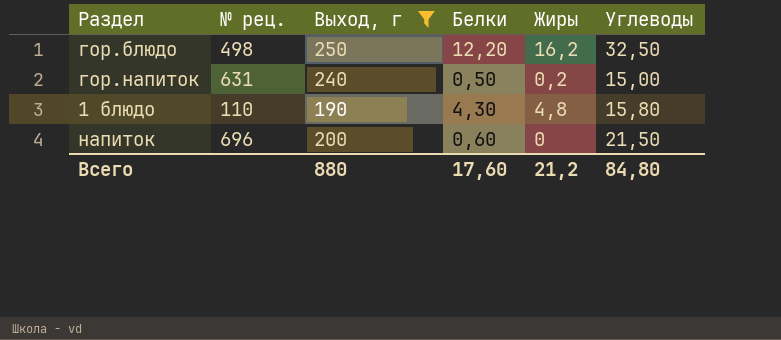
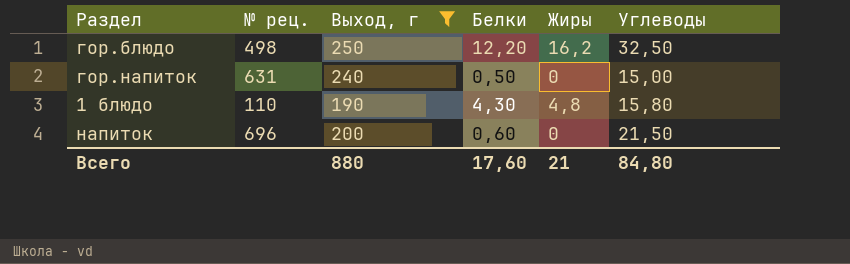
гор.напиток | Жиры: 0,2 -> 0
Всего | Жиры: 21,2 -> 21

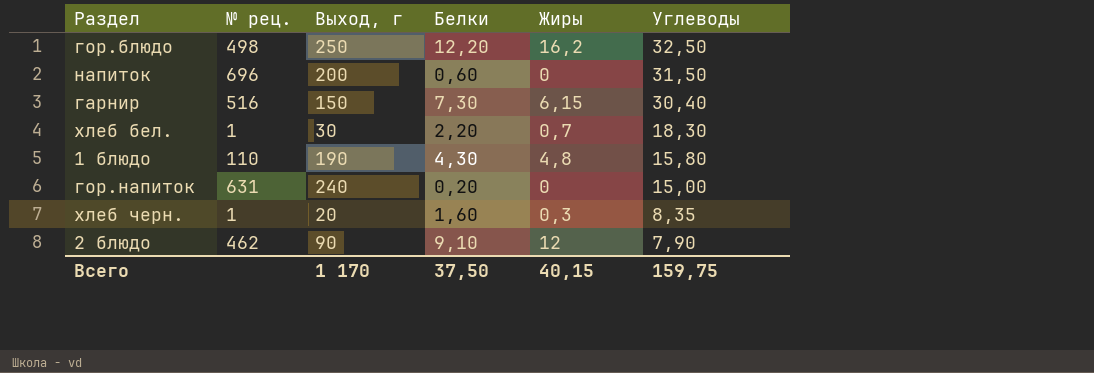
filter: Выход, г >= 190 -> none
row order: none -> Углеводы descending
напиток | Углеводы: 21,50 -> 31,50
гор.напиток | Белки: 0,50 -> 0,20
Всего | Выход, г: 880 -> 1 170
Всего | Белки: 17,60 -> 37,50
Всего | Жиры: 21 -> 40,15
Всего | Углеводы: 84,80 -> 159,75

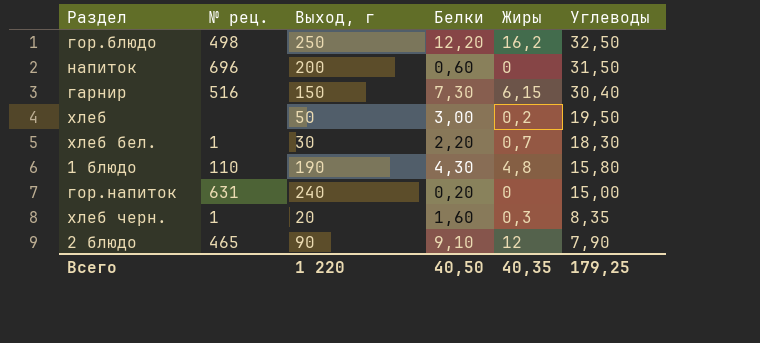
row хлеб: none -> none | 50 | 3,00 | 0,2 | 19,50
2 блюдо | № рец.: 462 -> 465
Всего | Выход, г: 1 170 -> 1 220
Всего | Белки: 37,50 -> 40,50
Всего | Жиры: 40,15 -> 40,35
Всего | Углеводы: 159,75 -> 179,25

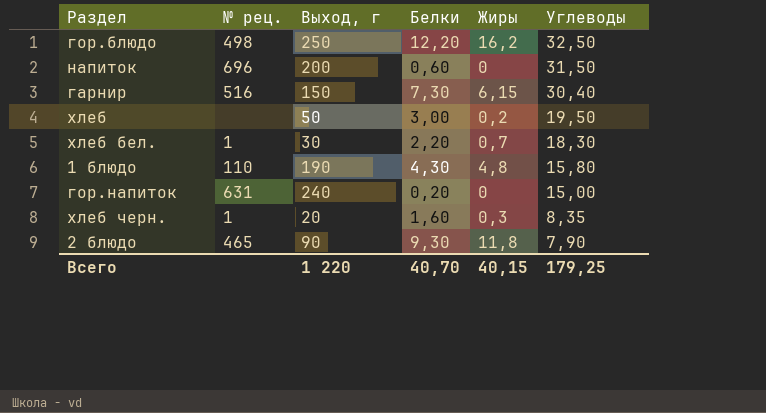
2 блюдо | Белки: 9,10 -> 9,30
2 блюдо | Жиры: 12 -> 11,8
Всего | Белки: 40,50 -> 40,70
Всего | Жиры: 40,35 -> 40,15

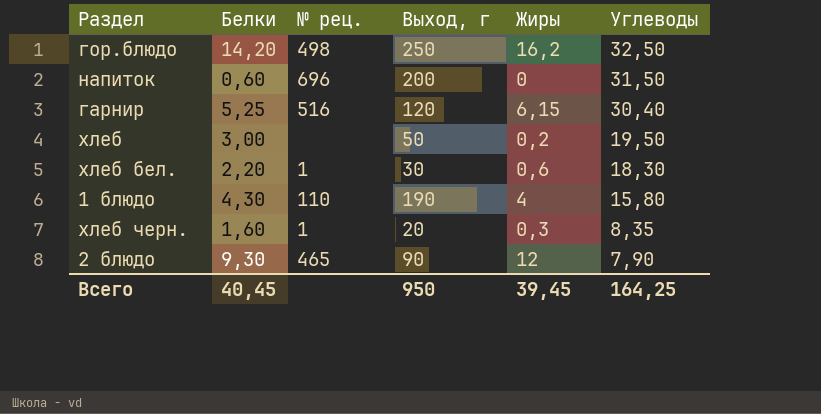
column Белки | position: 4 -> 2
row гор.напиток: 631 | 240 | 0,20 | 0 | 15,00 -> none
гор.блюдо | Белки: 12,20 -> 14,20
гарнир | Белки: 7,30 -> 5,25
гарнир | Выход, г: 150 -> 120
хлеб бел. | Жиры: 0,7 -> 0,6
1 блюдо | Жиры: 4,8 -> 4
2 блюдо | Жиры: 11,8 -> 12
Всего | Белки: 40,70 -> 40,45
Всего | Выход, г: 1 220 -> 950
Всего | Жиры: 40,15 -> 39,45
Всего | Углеводы: 179,25 -> 164,25

